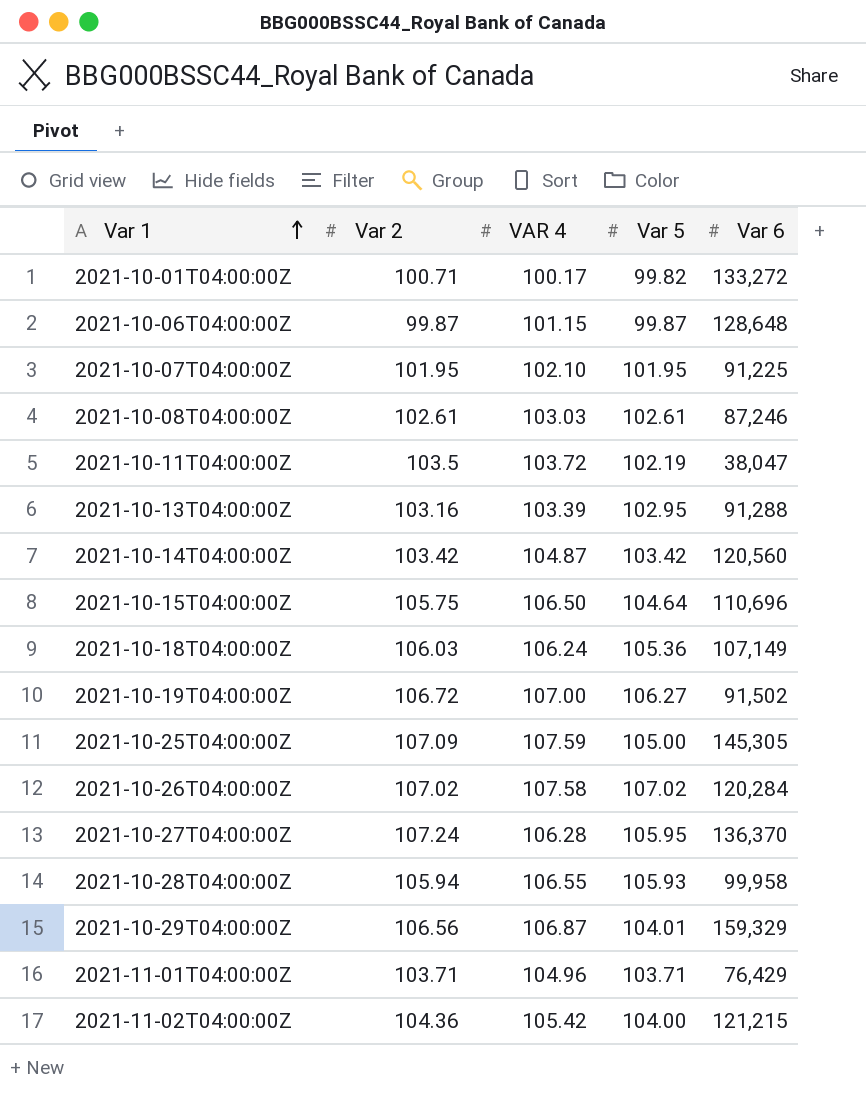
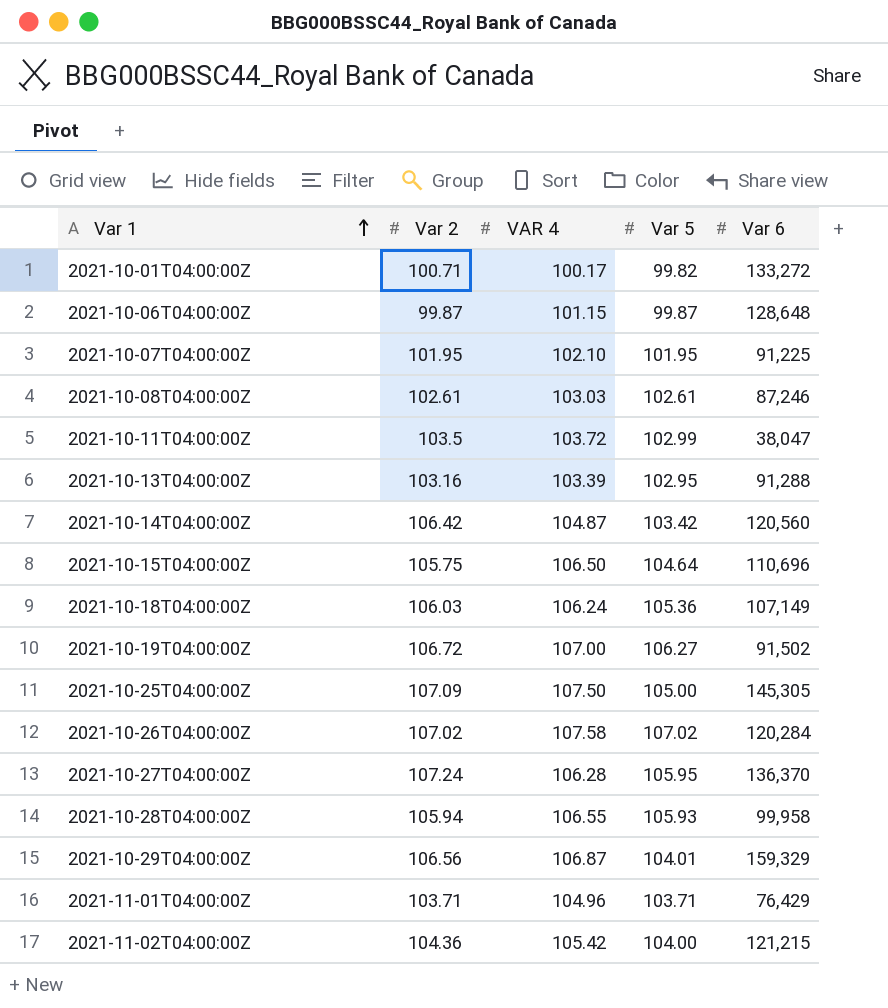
2021-10-11T04:00:00Z | Var 5: 102.19 -> 102.99
2021-10-14T04:00:00Z | Var 2: 103.42 -> 106.42
2021-10-25T04:00:00Z | VAR 4: 107.59 -> 107.50

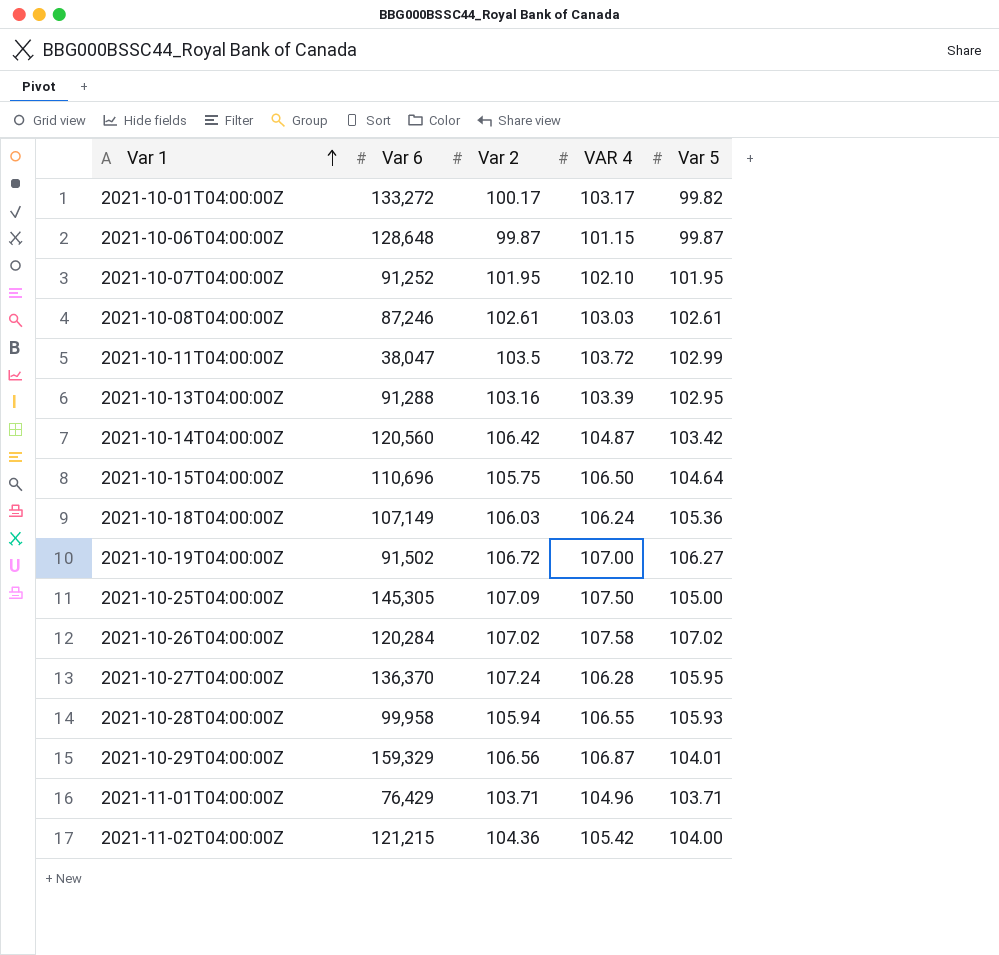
column Var 6 | position: 5 -> 2
2021-10-01T04:00:00Z | Var 2: 100.71 -> 100.17
2021-10-01T04:00:00Z | VAR 4: 100.17 -> 103.17
2021-10-07T04:00:00Z | Var 6: 91,225 -> 91,252

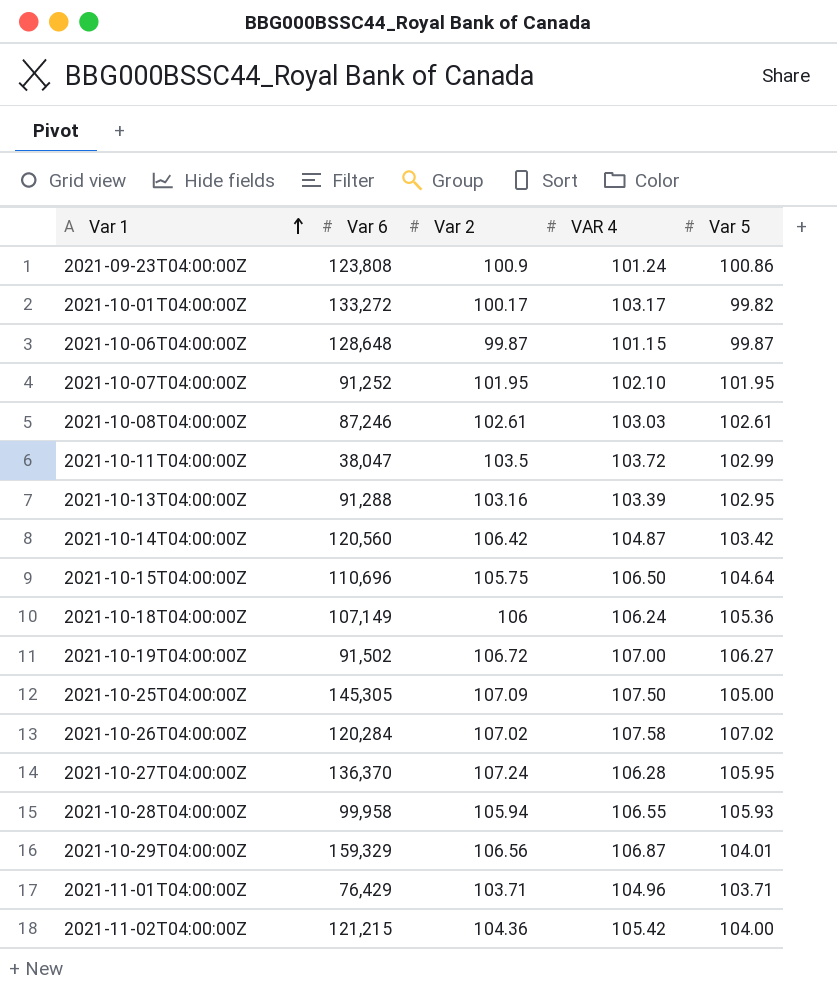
row 2021-09-23T04:00:00Z: none -> 123,808 | 100.9 | 101.24 | 100.86
2021-10-18T04:00:00Z | Var 2: 106.03 -> 106

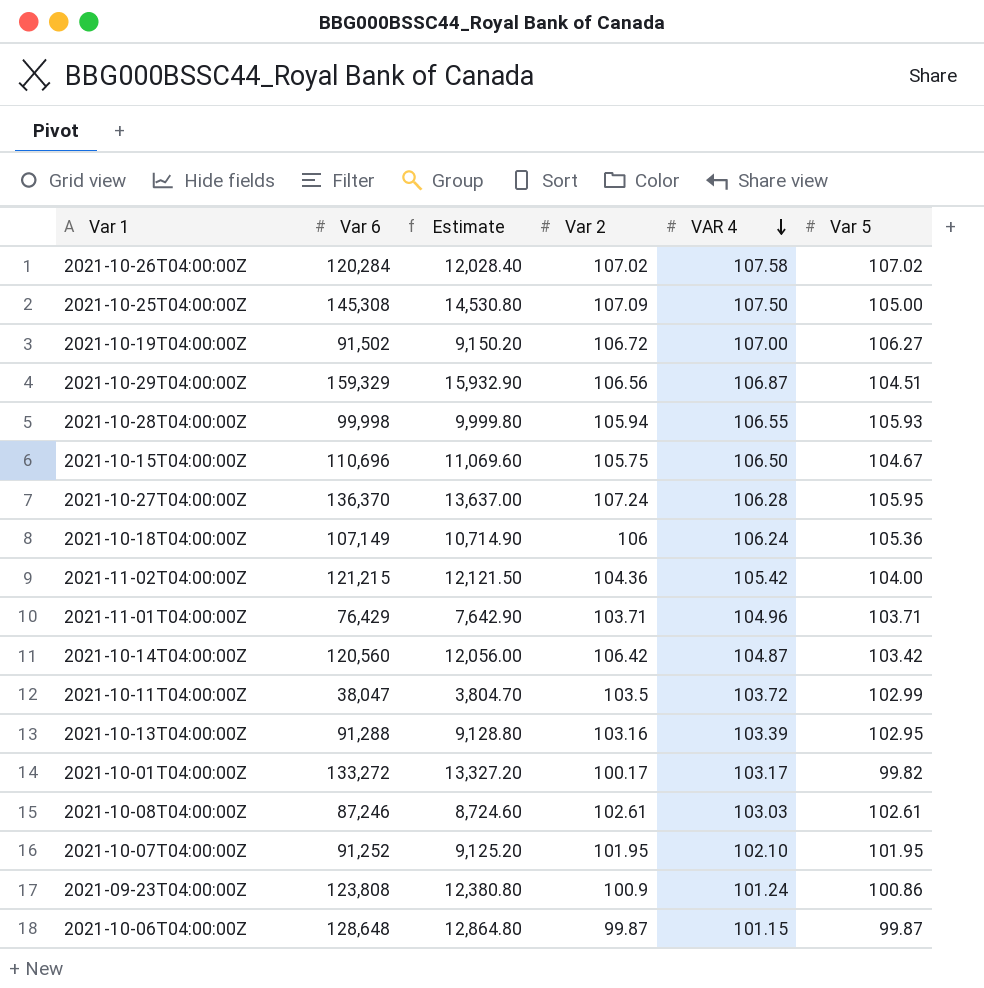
row order: Var 1 ascending -> VAR 4 descending
column Estimate | formula: none -> [Var 6] * 0.1
2021-10-25T04:00:00Z | Var 6: 145,305 -> 145,308
2021-10-29T04:00:00Z | Var 5: 104.01 -> 104.51
2021-10-28T04:00:00Z | Var 6: 99,958 -> 99,998
2021-10-15T04:00:00Z | Var 5: 104.64 -> 104.67

